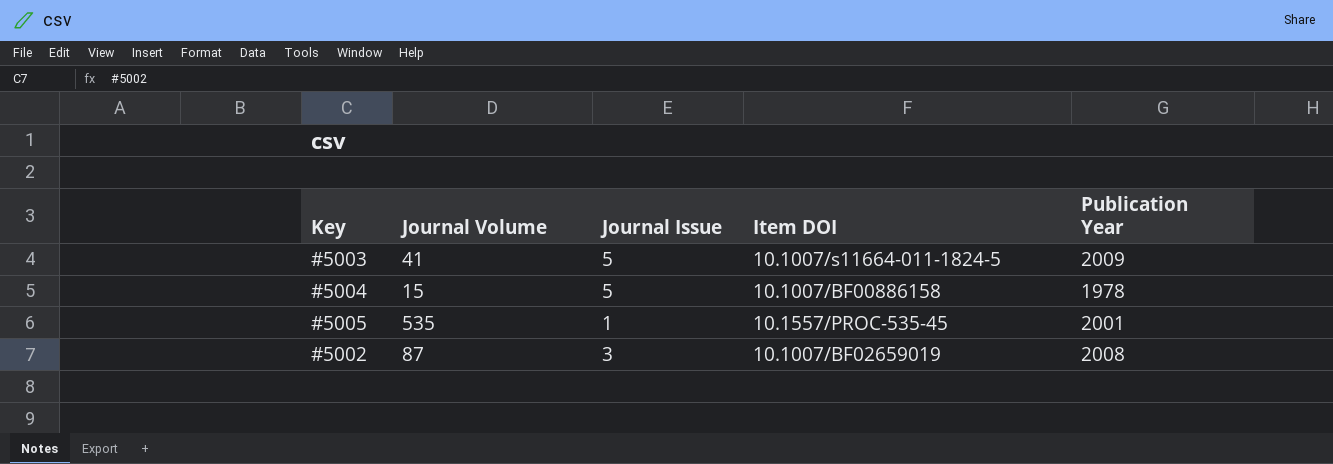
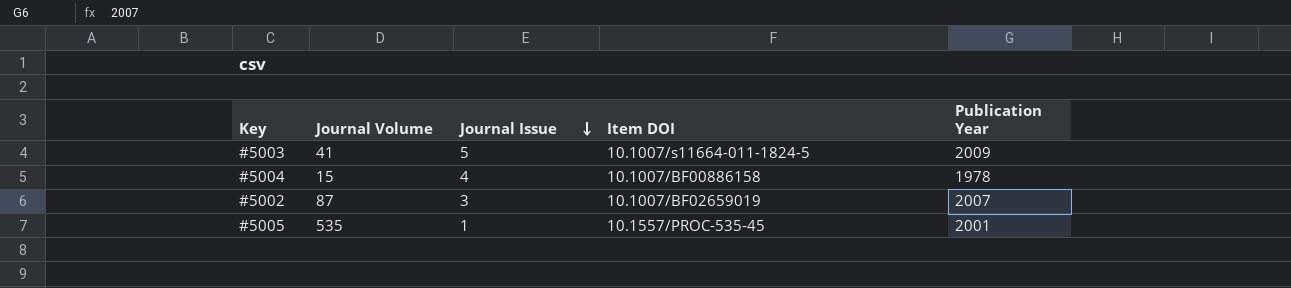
row order: none -> Journal Issue descending
#5004 | Journal Issue: 5 -> 4
#5002 | Publication Year: 2008 -> 2007

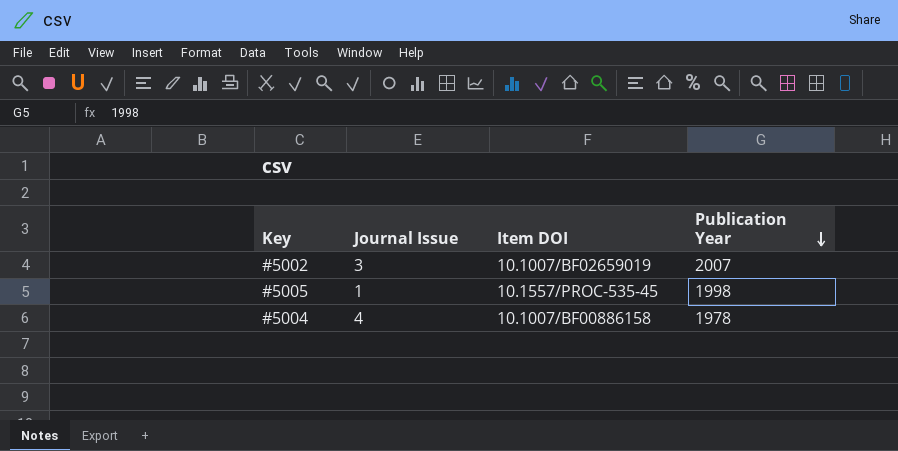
row order: Journal Issue descending -> Publication Year descending
column Journal Volume | position: 2 -> none
row #5003: 41 | 5 | 10.1007/s11664-011-1824-5 | 2009 -> none
#5005 | Publication Year: 2001 -> 1998

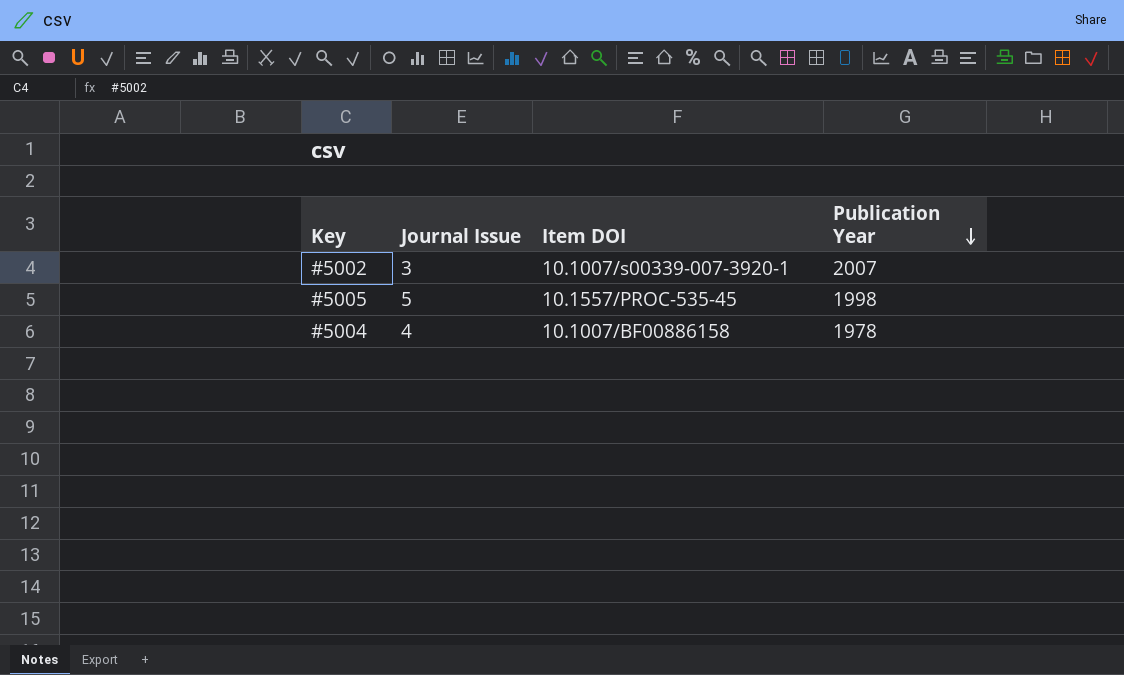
#5002 | Item DOI: 10.1007/BF02659019 -> 10.1007/s00339-007-3920-1
#5005 | Journal Issue: 1 -> 5

